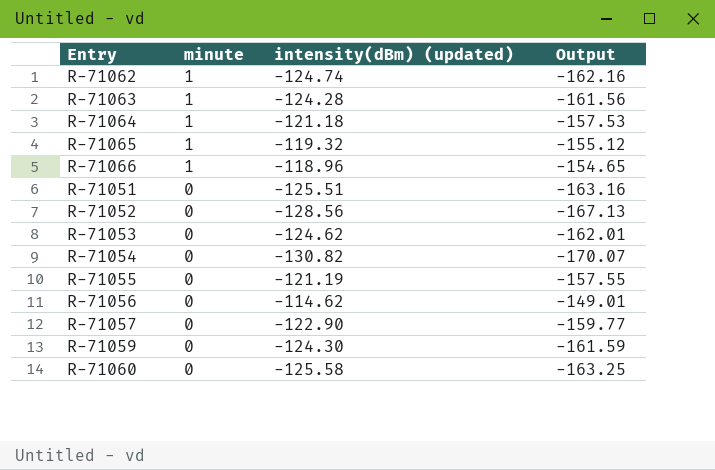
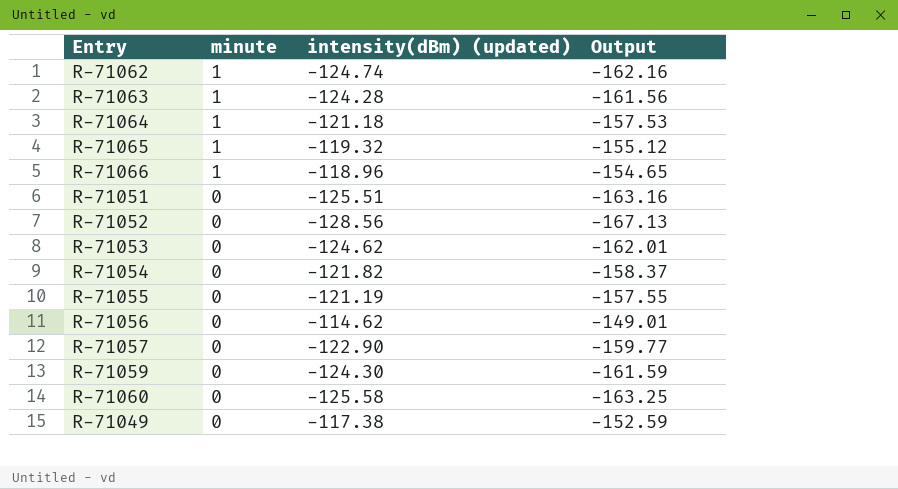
R-71054 | intensity(dBm) (updated): -130.82 -> -121.82
R-71054 | Output: -170.07 -> -158.37
row R-71049: none -> 0 | -117.38 | -152.59

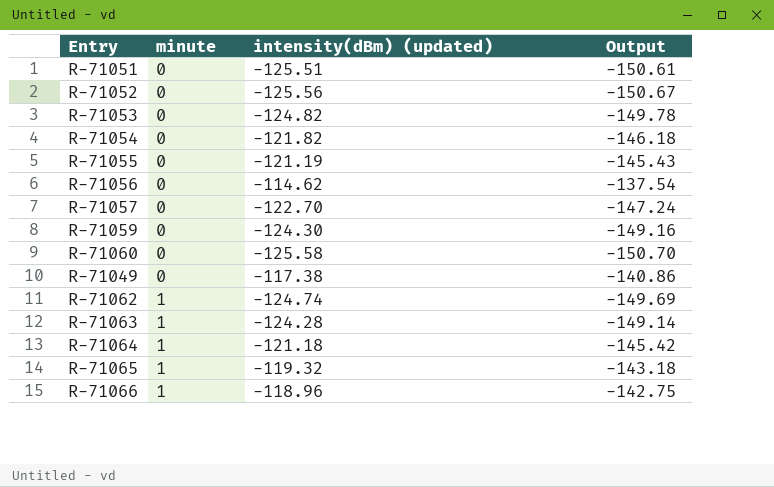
row order: minute descending -> minute ascending
column Output | formula: [intensity(dBm) (updated)] * 1.3 -> [intensity(dBm) (updated)] * 1.2
R-71052 | intensity(dBm) (updated): -128.56 -> -125.56
R-71053 | intensity(dBm) (updated): -124.62 -> -124.82
R-71057 | intensity(dBm) (updated): -122.90 -> -122.70

